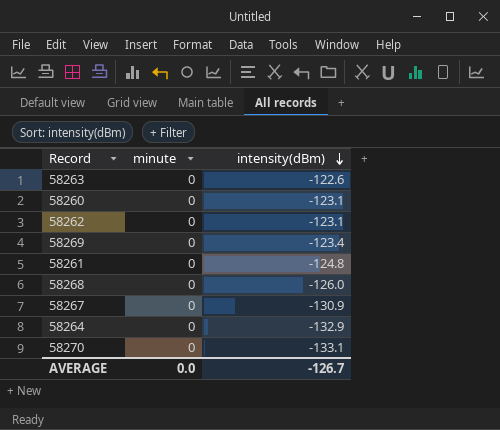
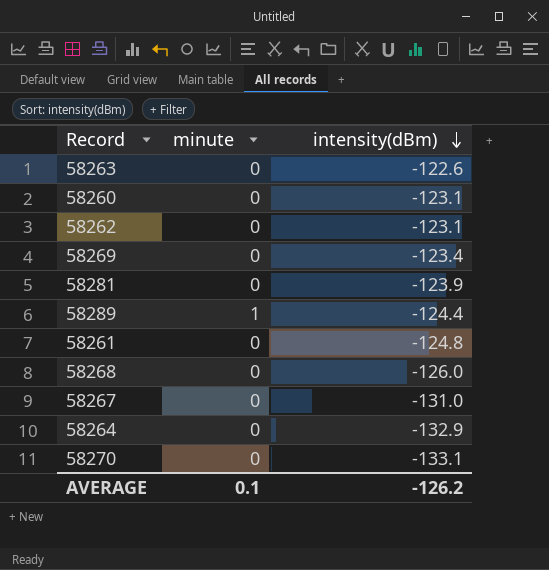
row 58281: none -> 0 | -123.9
row 58289: none -> 1 | -124.4
58267 | intensity(dBm): -130.9 -> -131.0
AVERAGE | minute: 0.0 -> 0.1
AVERAGE | intensity(dBm): -126.7 -> -126.2

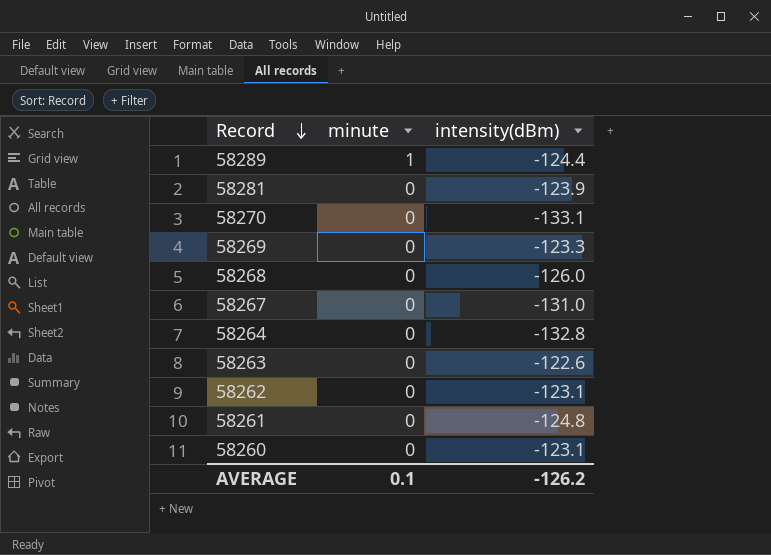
row order: intensity(dBm) descending -> Record descending
58269 | intensity(dBm): -123.4 -> -123.3
58264 | intensity(dBm): -132.9 -> -132.8

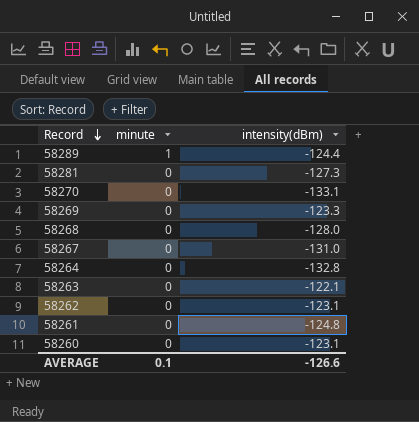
58281 | intensity(dBm): -123.9 -> -127.3
58268 | intensity(dBm): -126.0 -> -128.0
58263 | intensity(dBm): -122.6 -> -122.1
AVERAGE | intensity(dBm): -126.2 -> -126.6

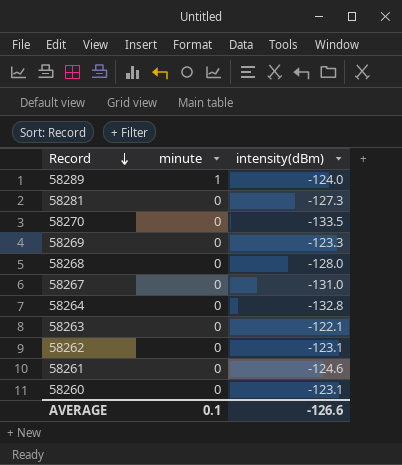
58289 | intensity(dBm): -124.4 -> -124.0
58270 | intensity(dBm): -133.1 -> -133.5
58261 | intensity(dBm): -124.8 -> -124.6

